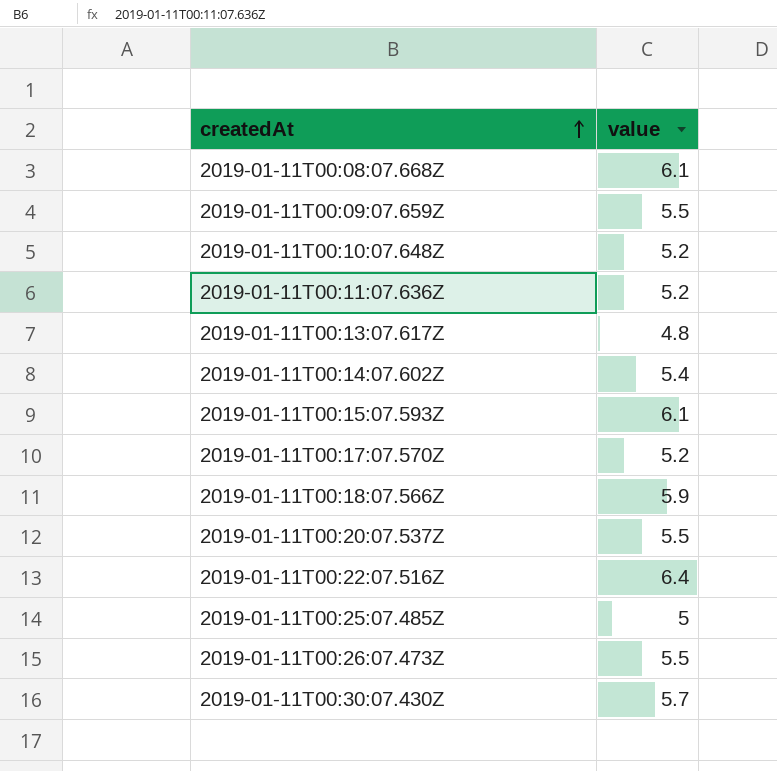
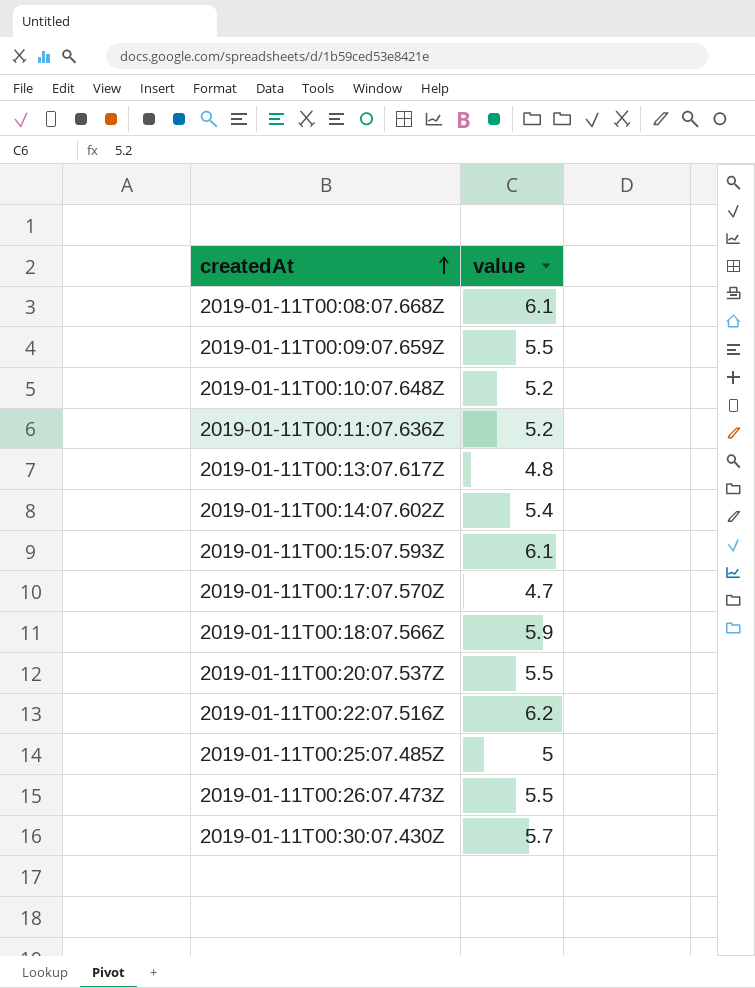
2019-01-11T00:17:07.570Z | value: 5.2 -> 4.7
2019-01-11T00:22:07.516Z | value: 6.4 -> 6.2

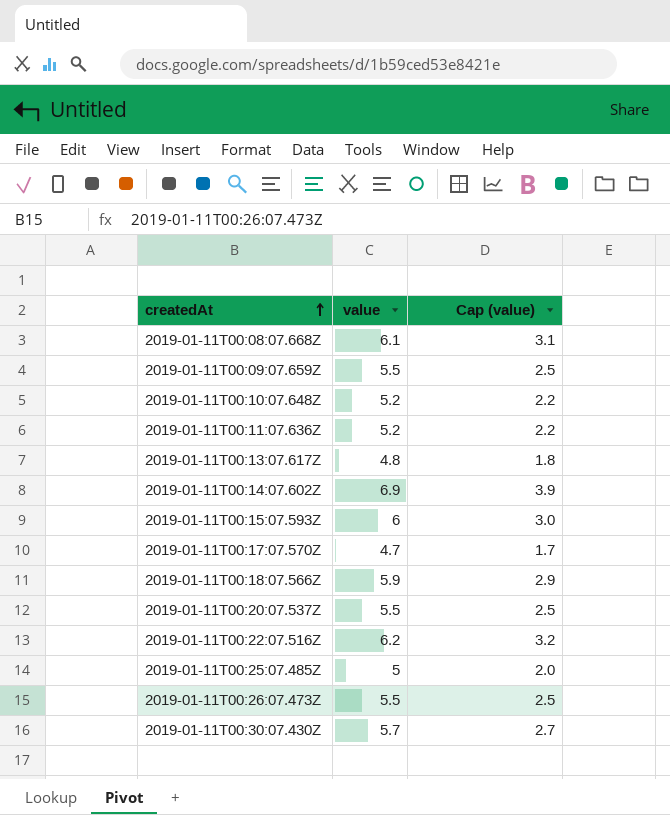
column Cap (value) | formula: none -> [value] - 3
2019-01-11T00:14:07.602Z | value: 5.4 -> 6.9
2019-01-11T00:15:07.593Z | value: 6.1 -> 6

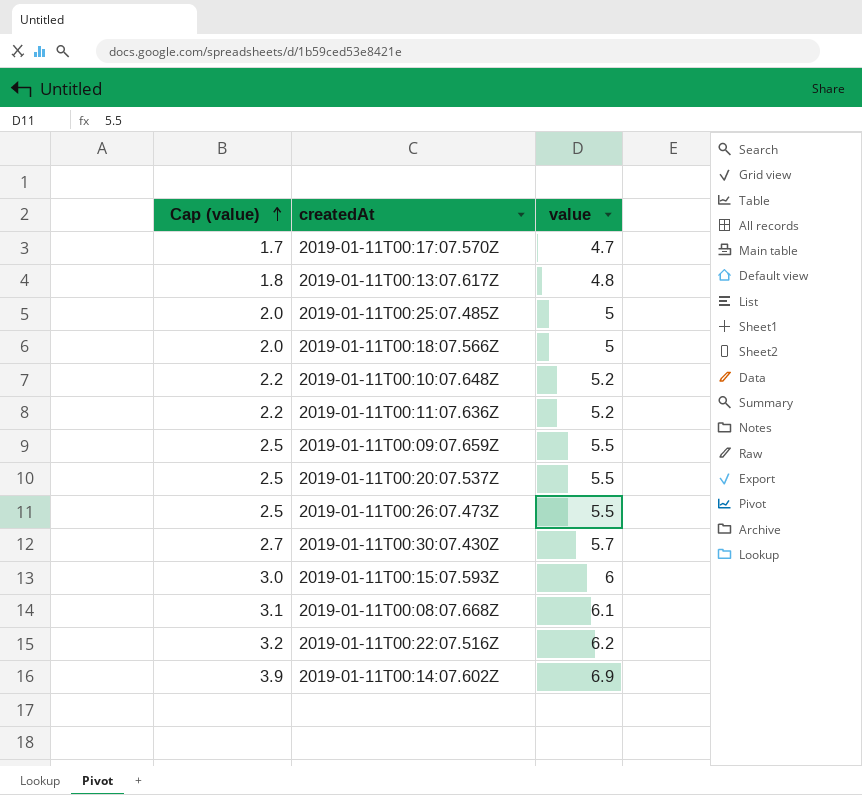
row order: createdAt ascending -> Cap (value) ascending
column Cap (value) | position: 3 -> 1
2019-01-11T00:18:07.566Z | Cap (value): 2.9 -> 2.0
2019-01-11T00:18:07.566Z | value: 5.9 -> 5

